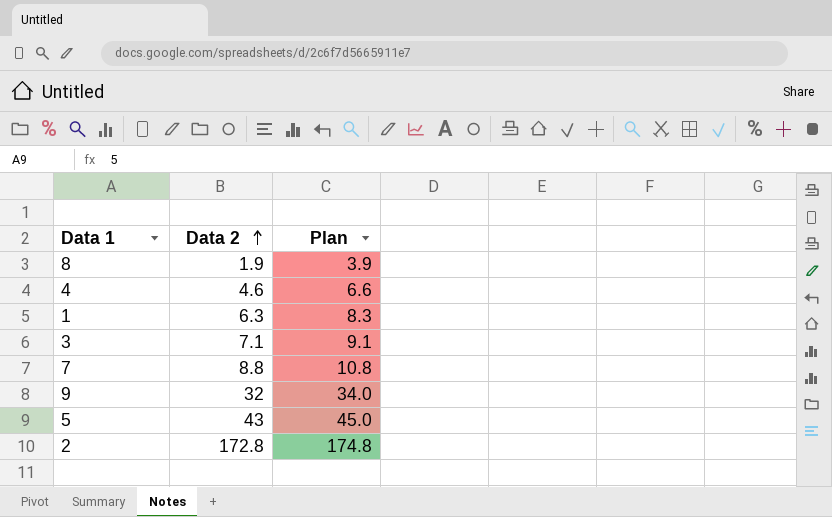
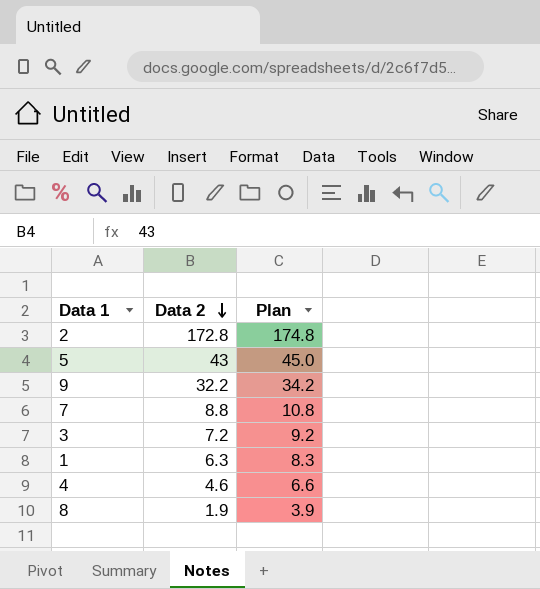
row order: Data 2 ascending -> Data 2 descending
9 | Data 2: 32 -> 32.2
9 | Plan: 34.0 -> 34.2
3 | Data 2: 7.1 -> 7.2
3 | Plan: 9.1 -> 9.2

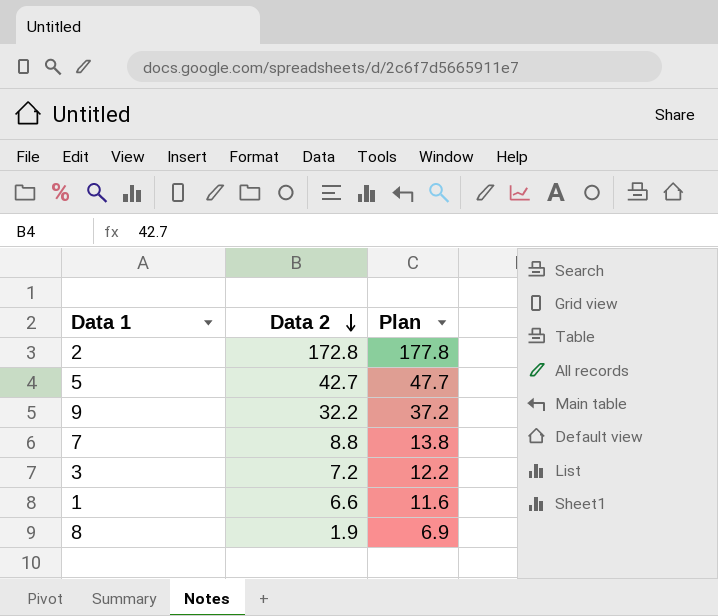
column Plan | formula: [Data 2] + 2 -> [Data 2] + 5
row 4: 4.6 | 6.6 -> none
5 | Data 2: 43 -> 42.7
1 | Data 2: 6.3 -> 6.6

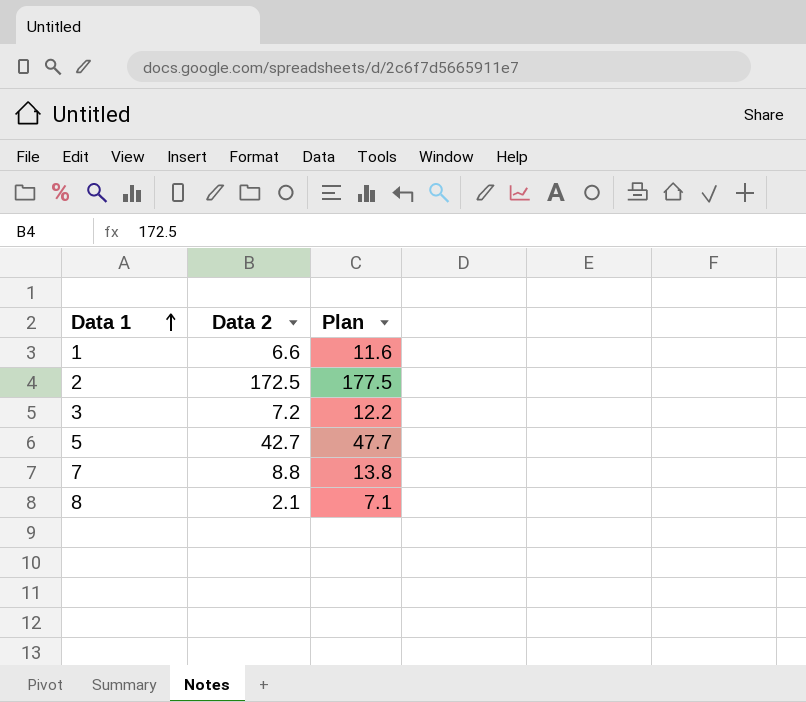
row order: Data 2 descending -> Data 1 ascending
row 9: 32.2 | 37.2 -> none
2 | Data 2: 172.8 -> 172.5
2 | Plan: 177.8 -> 177.5
8 | Data 2: 1.9 -> 2.1
8 | Plan: 6.9 -> 7.1

